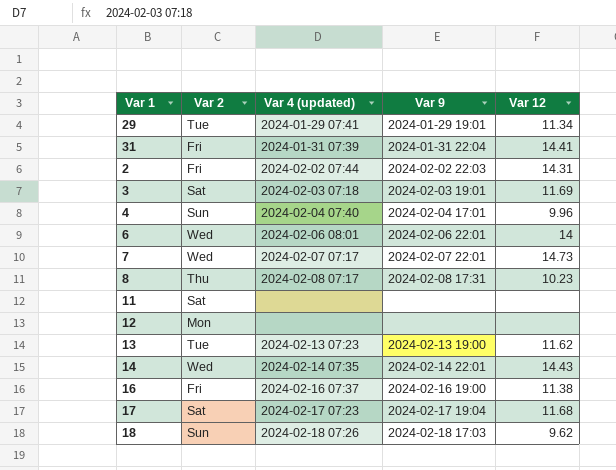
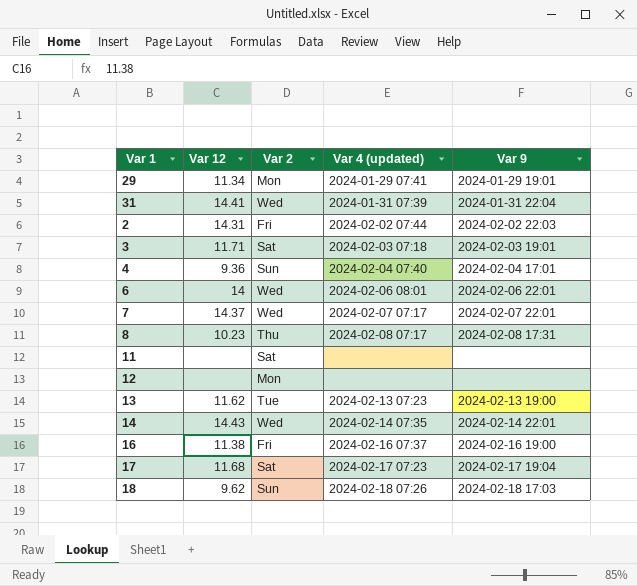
column Var 12 | position: 5 -> 2
29 | Var 2: Tue -> Mon
31 | Var 2: Fri -> Wed
3 | Var 12: 11.69 -> 11.71
4 | Var 12: 9.96 -> 9.36
7 | Var 12: 14.73 -> 14.37

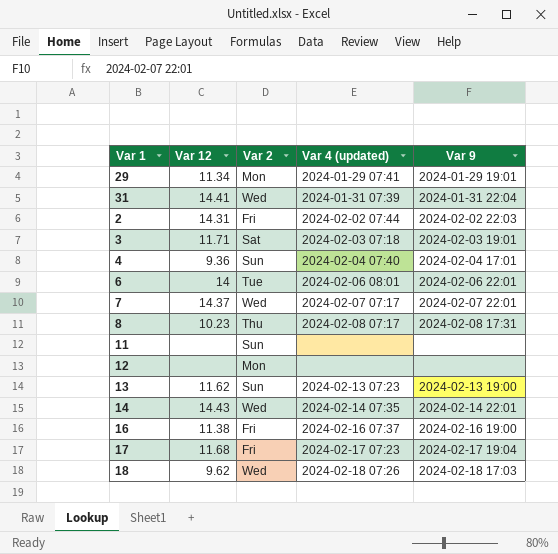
6 | Var 2: Wed -> Tue
11 | Var 2: Sat -> Sun
13 | Var 2: Tue -> Sun
17 | Var 2: Sat -> Fri
18 | Var 2: Sun -> Wed

